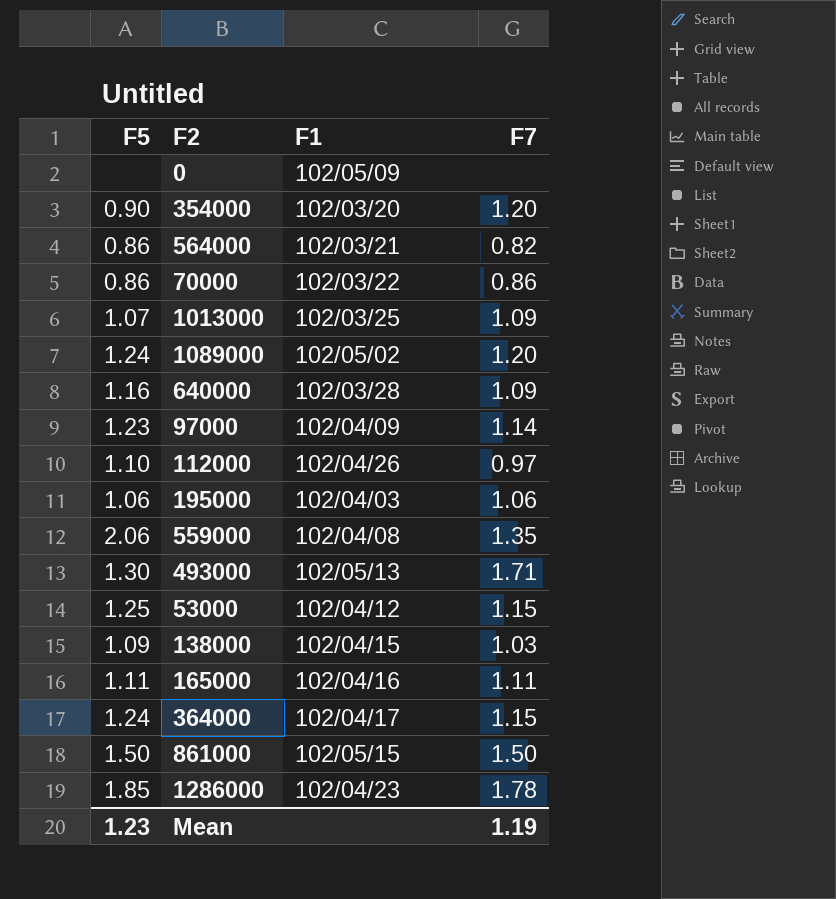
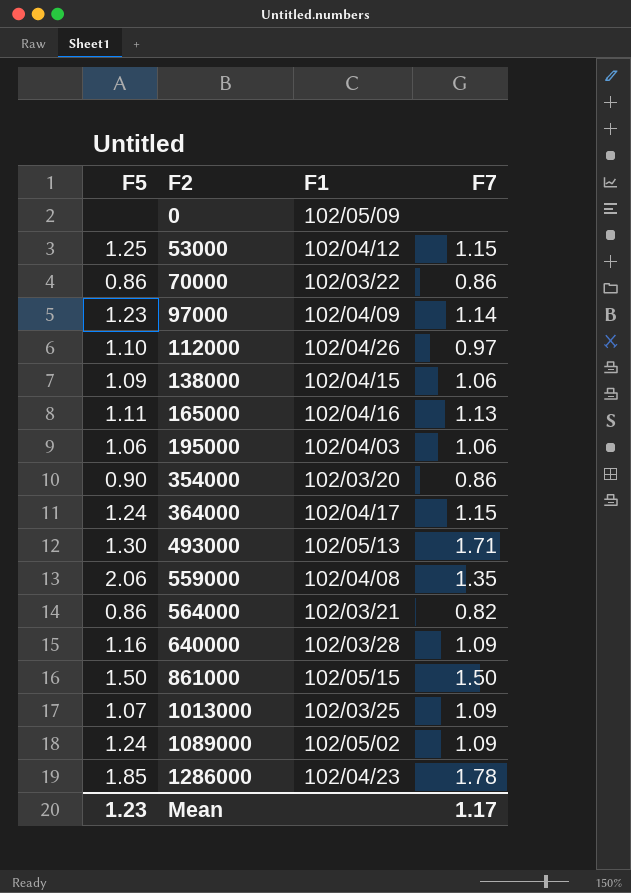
row order: none -> F2 ascending
138000 | F7: 1.03 -> 1.06
165000 | F7: 1.11 -> 1.13
354000 | F7: 1.20 -> 0.86
1089000 | F7: 1.20 -> 1.09
Mean | F7: 1.19 -> 1.17

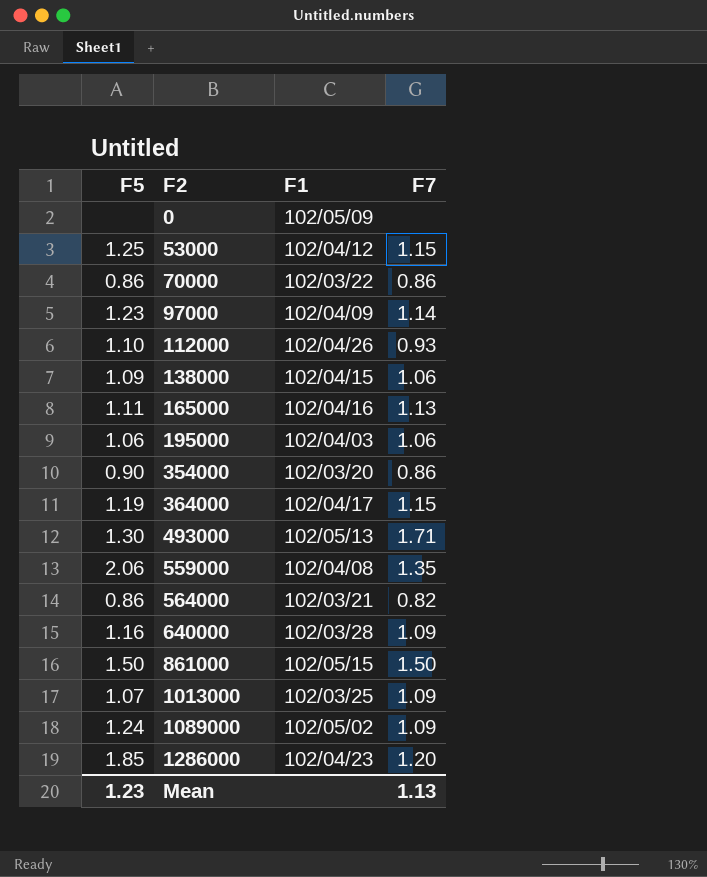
112000 | F7: 0.97 -> 0.93
364000 | F5: 1.24 -> 1.19
1286000 | F7: 1.78 -> 1.20
Mean | F7: 1.17 -> 1.13

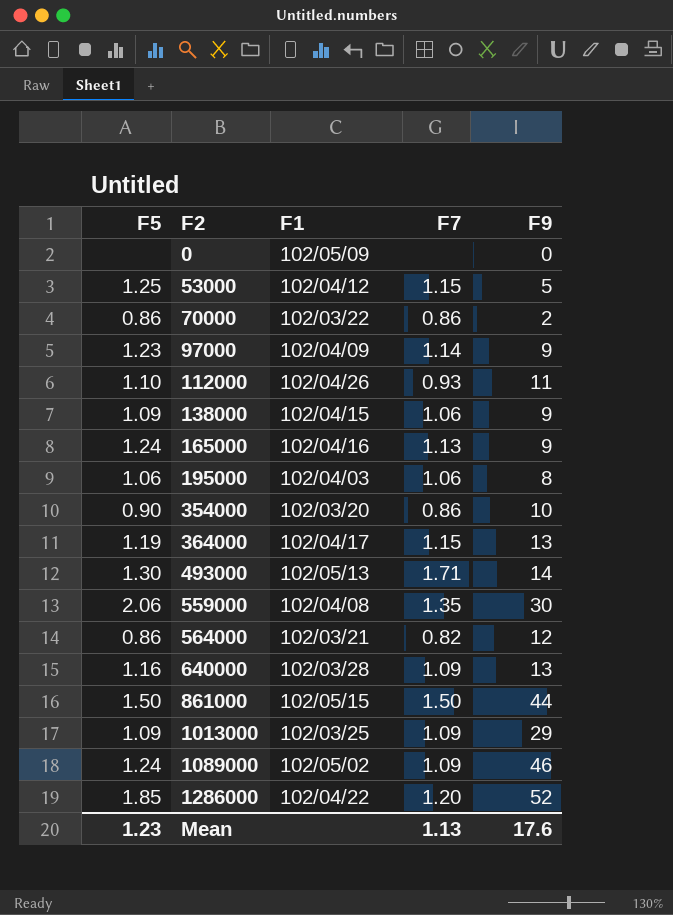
column F9 | position: none -> 5
165000 | F5: 1.11 -> 1.24
1013000 | F5: 1.07 -> 1.09
1286000 | F1: 102/04/23 -> 102/04/22

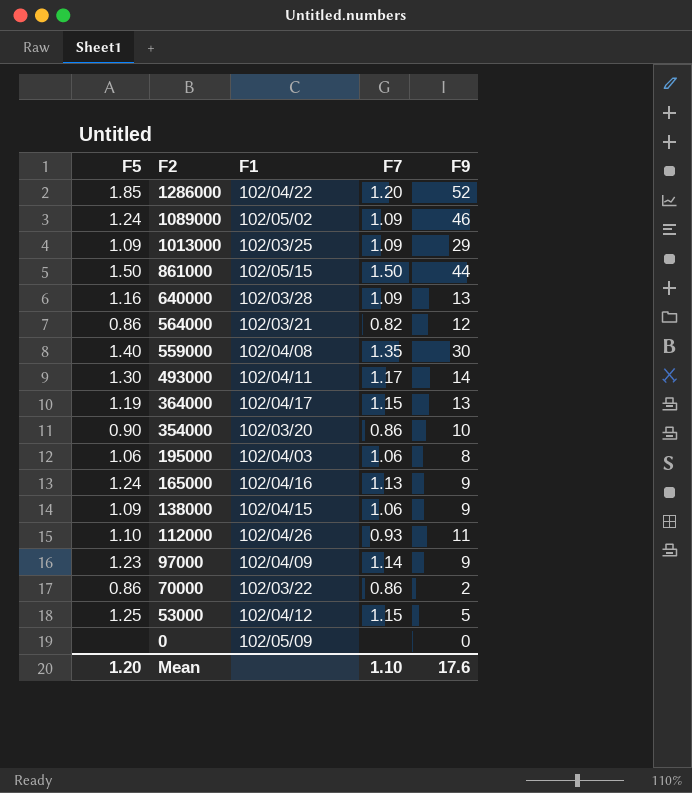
row order: F2 ascending -> F2 descending
559000 | F5: 2.06 -> 1.40
493000 | F1: 102/05/13 -> 102/04/11
493000 | F7: 1.71 -> 1.17
Mean | F5: 1.23 -> 1.20
Mean | F7: 1.13 -> 1.10

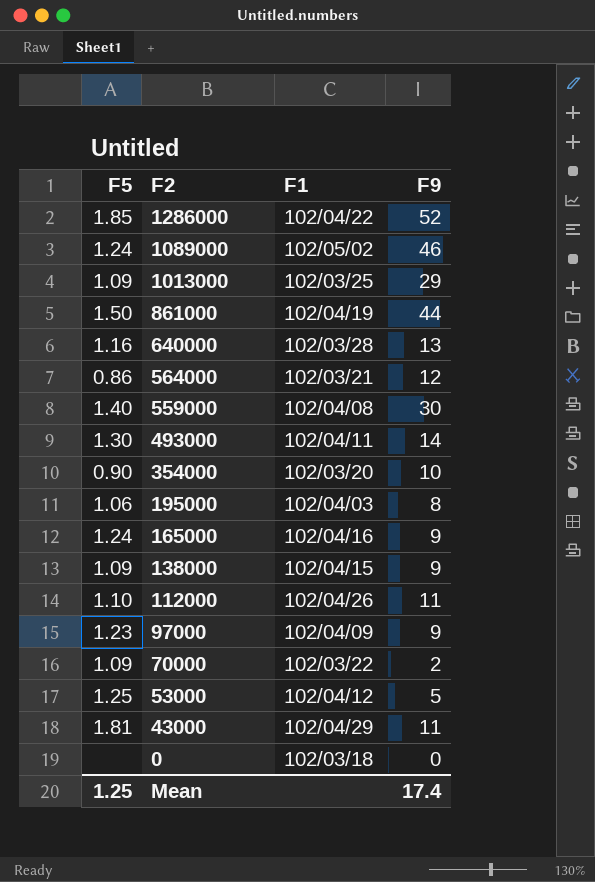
column F7 | position: 4 -> none
row 364000: 1.19 | 102/04/17 | 1.15 | 13 -> none
861000 | F1: 102/05/15 -> 102/04/19
70000 | F5: 0.86 -> 1.09
row 43000: none -> 1.81 | 102/04/29 | 11
0 | F1: 102/05/09 -> 102/03/18
Mean | F5: 1.20 -> 1.25
Mean | F9: 17.6 -> 17.4

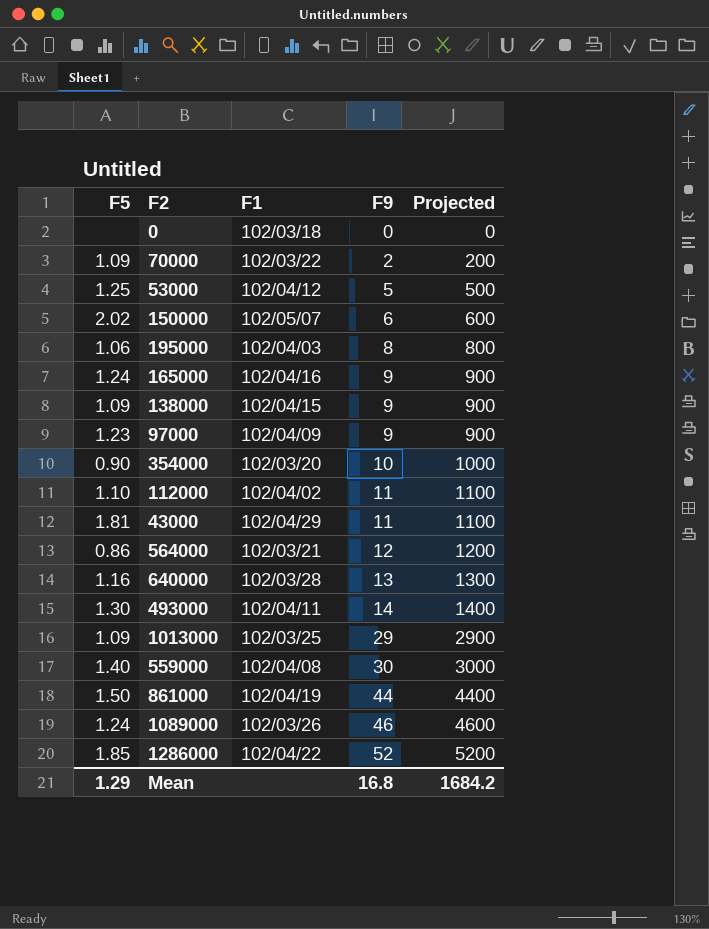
row order: F2 descending -> F9 ascending
column Projected | formula: none -> [F9] * 100
row 150000: none -> 2.02 | 102/05/07 | 6 | 600
112000 | F1: 102/04/26 -> 102/04/02
1089000 | F1: 102/05/02 -> 102/03/26
Mean | F5: 1.25 -> 1.29
Mean | F9: 17.4 -> 16.8

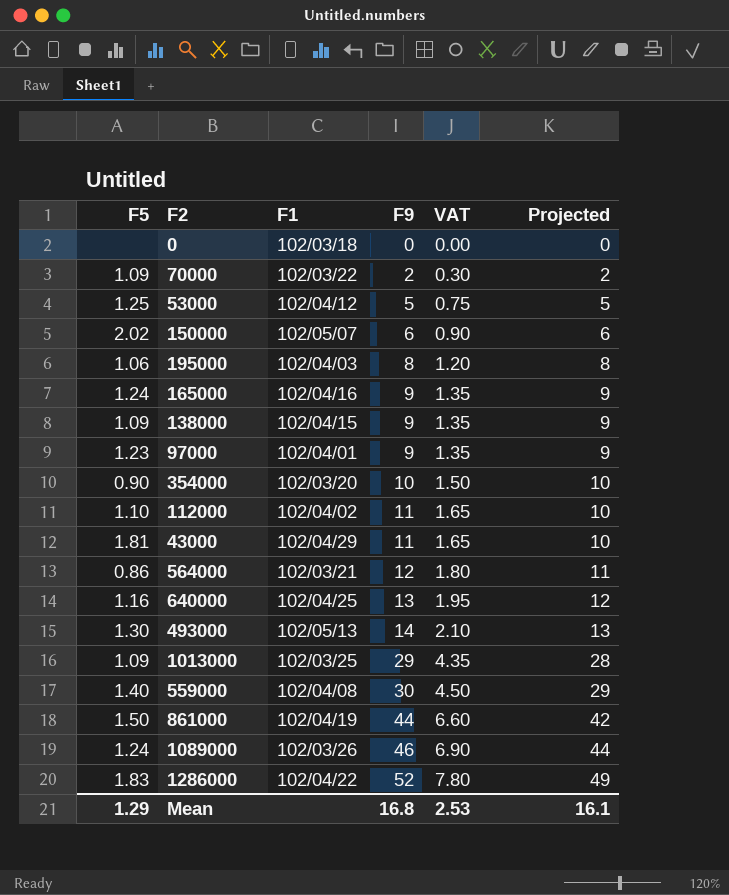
column VAT | formula: none -> [F9] * 0.15
column Projected | formula: [F9] * 100 -> [F9] * 0.95
97000 | F1: 102/04/09 -> 102/04/01
640000 | F1: 102/03/28 -> 102/04/25
493000 | F1: 102/04/11 -> 102/05/13
1286000 | F5: 1.85 -> 1.83
Mean | Projected: 1684.2 -> 16.1

